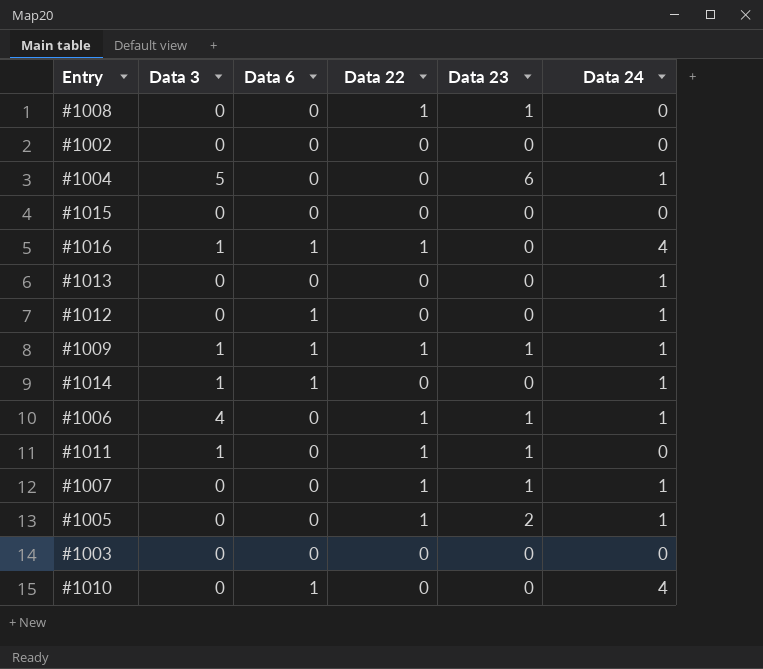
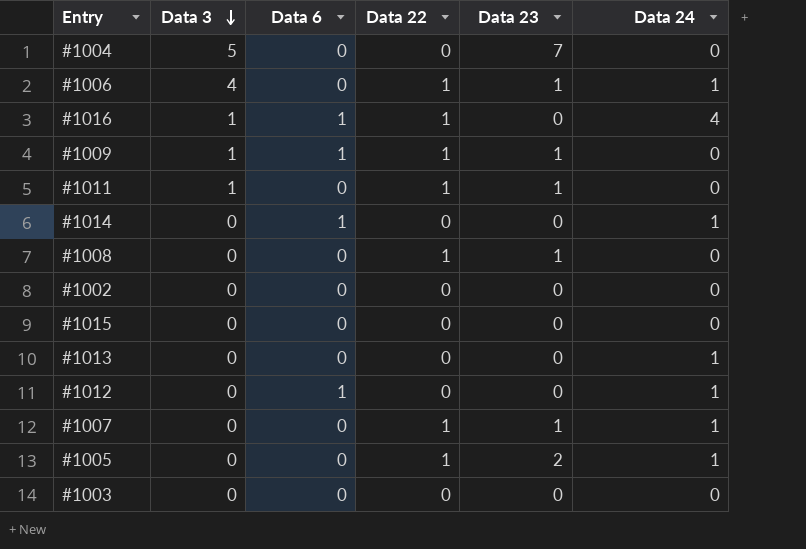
row order: none -> Data 3 descending
row #1010: 0 | 1 | 0 | 0 | 4 -> none
#1004 | Data 23: 6 -> 7
#1004 | Data 24: 1 -> 0
#1009 | Data 24: 1 -> 0
#1014 | Data 3: 1 -> 0

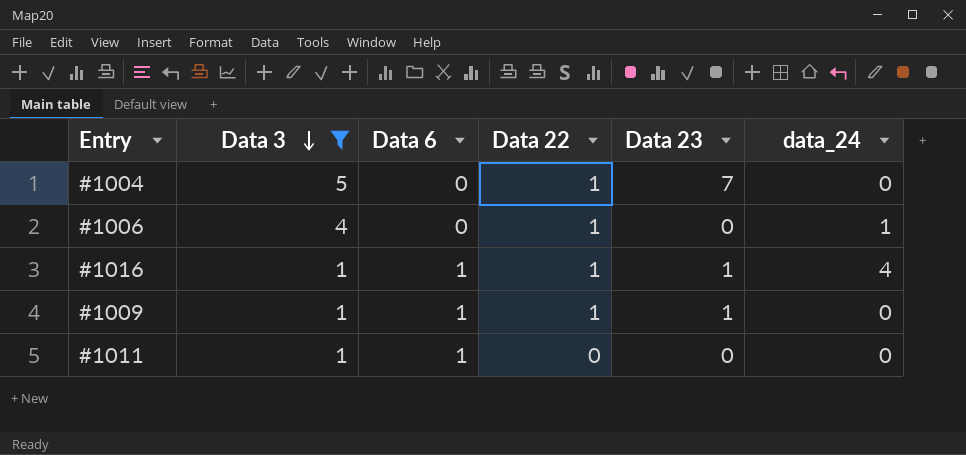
filter: none -> Data 3 != 0
column name: Data 24 -> data_24
#1004 | Data 22: 0 -> 1
#1006 | Data 23: 1 -> 0
#1016 | Data 23: 0 -> 1
#1011 | Data 6: 0 -> 1
#1011 | Data 22: 1 -> 0
#1011 | Data 23: 1 -> 0

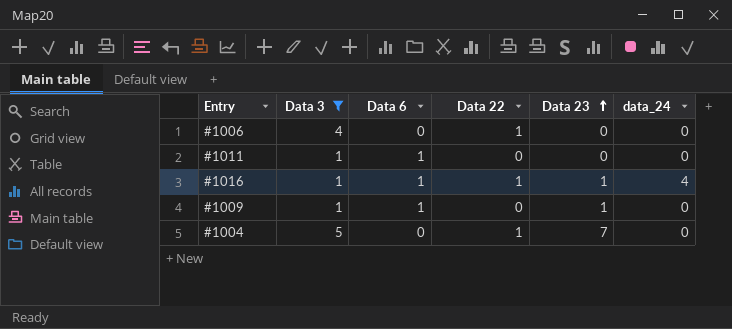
row order: Data 3 descending -> Data 23 ascending
#1006 | data_24: 1 -> 0
#1009 | Data 22: 1 -> 0

